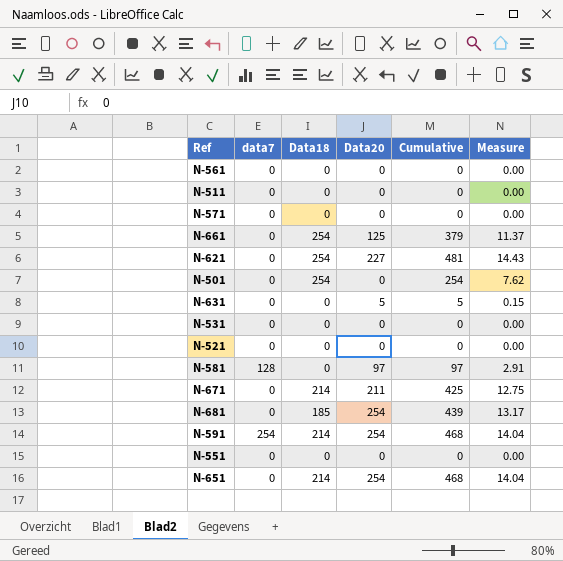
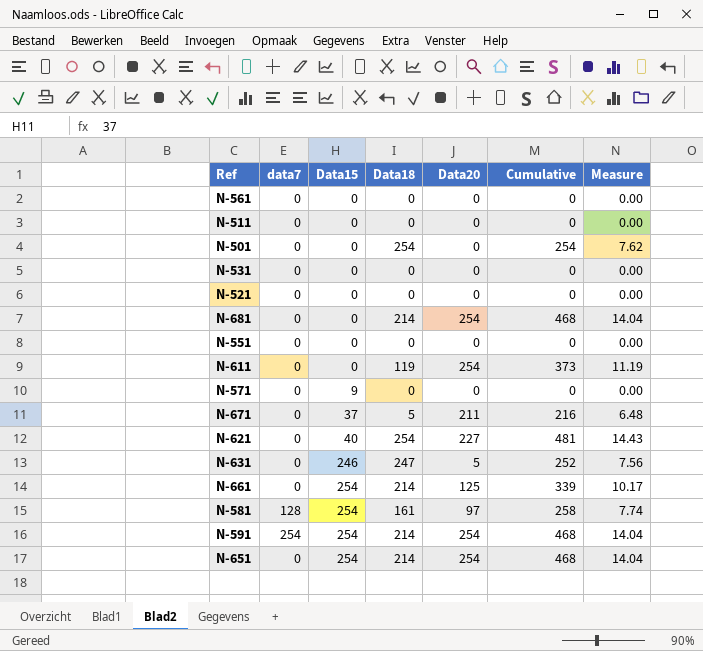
row order: none -> Data15 ascending
column Data15 | position: none -> 3
N-681 | Data18: 185 -> 214
N-681 | Cumulative: 439 -> 468
N-681 | Measure: 13.17 -> 14.04
row N-611: none -> 0 | 0 | 119 | 254 | 373 | 11.19
N-671 | Data18: 214 -> 5
N-671 | Cumulative: 425 -> 216
N-671 | Measure: 12.75 -> 6.48
N-631 | Data18: 0 -> 247
N-631 | Cumulative: 5 -> 252
N-631 | Measure: 0.15 -> 7.56
N-661 | Data18: 254 -> 214
N-661 | Cumulative: 379 -> 339
N-661 | Measure: 11.37 -> 10.17
N-581 | Data18: 0 -> 161
N-581 | Cumulative: 97 -> 258
N-581 | Measure: 2.91 -> 7.74

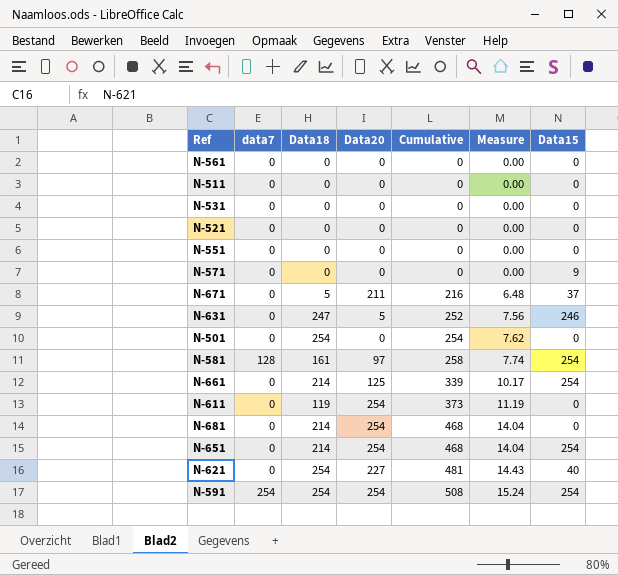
row order: Data15 ascending -> Cumulative ascending
column Data15 | position: 3 -> 7
N-591 | Data18: 214 -> 254
N-591 | Cumulative: 468 -> 508
N-591 | Measure: 14.04 -> 15.24

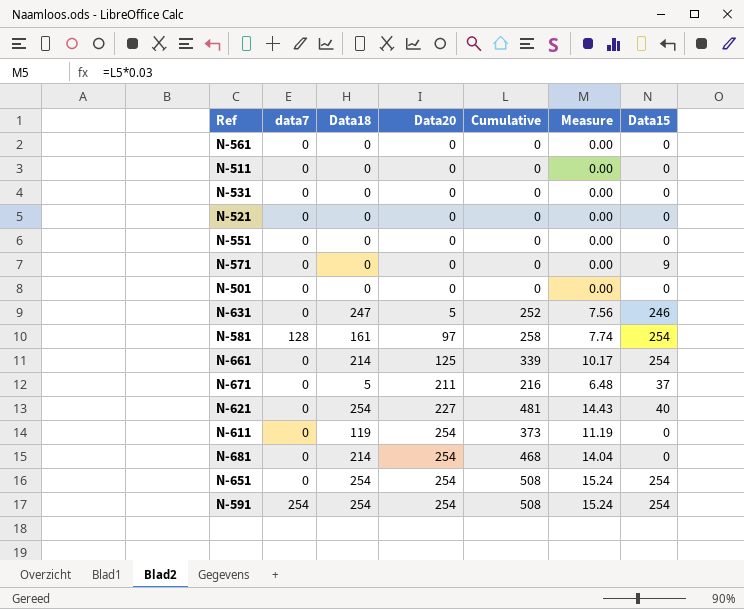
row order: Cumulative ascending -> Data20 ascending
N-501 | Data18: 254 -> 0
N-501 | Cumulative: 254 -> 0
N-501 | Measure: 7.62 -> 0.00
N-651 | Data18: 214 -> 254
N-651 | Cumulative: 468 -> 508
N-651 | Measure: 14.04 -> 15.24

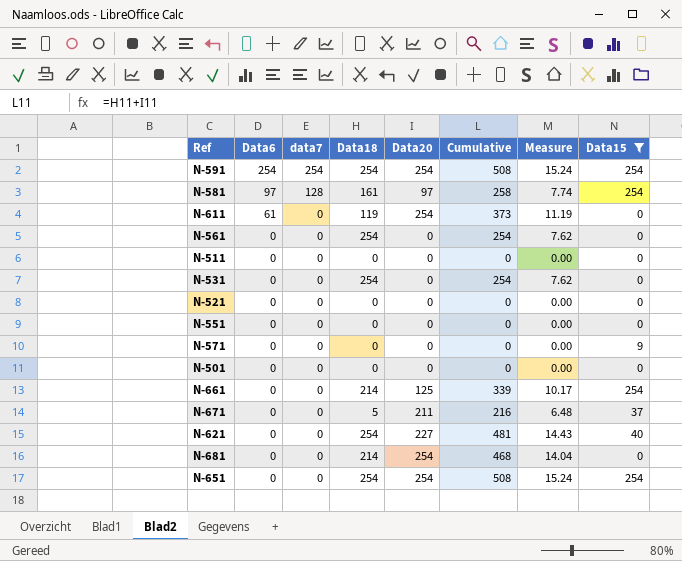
filter: none -> Data15 != 246
row order: Data20 ascending -> Data6 descending
column Data6 | position: none -> 2
N-561 | Data18: 0 -> 254
N-561 | Cumulative: 0 -> 254
N-561 | Measure: 0.00 -> 7.62
N-531 | Data18: 0 -> 254
N-531 | Cumulative: 0 -> 254
N-531 | Measure: 0.00 -> 7.62

